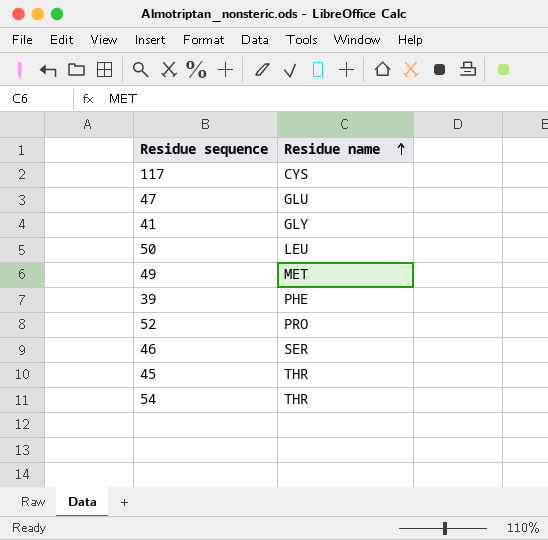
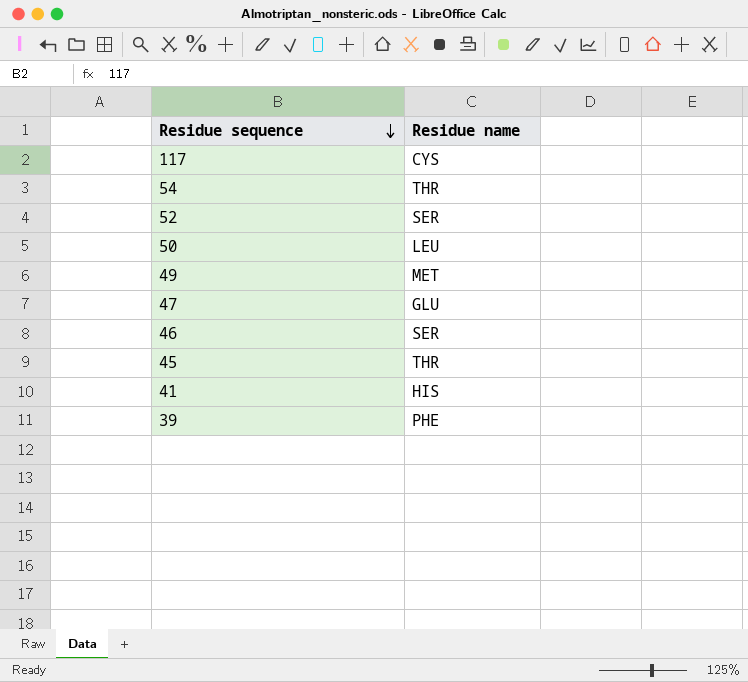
row order: Residue name ascending -> Residue sequence descending
52 | Residue name: PRO -> SER
41 | Residue name: GLY -> HIS

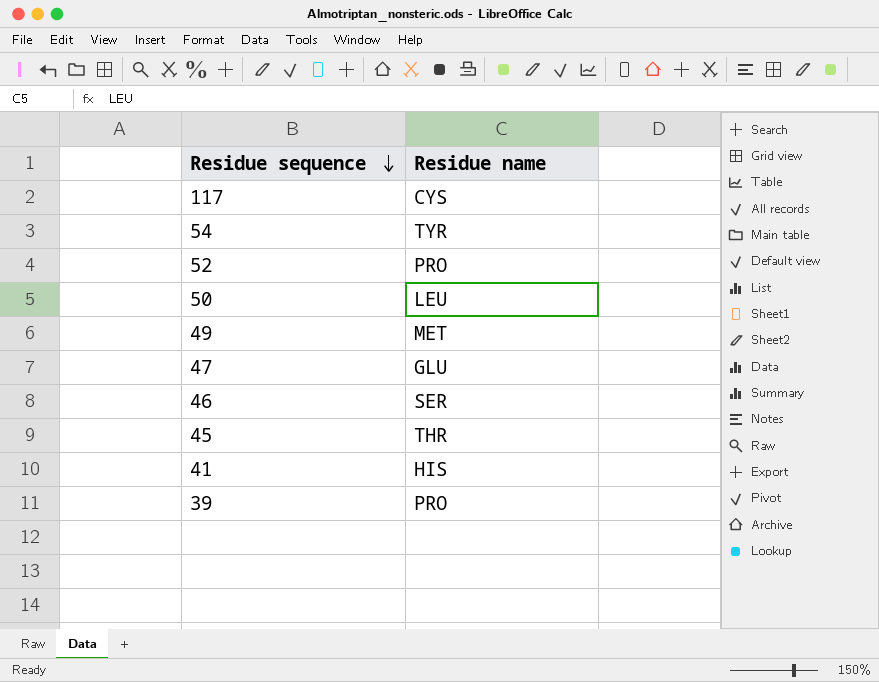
54 | Residue name: THR -> TYR
52 | Residue name: SER -> PRO
39 | Residue name: PHE -> PRO

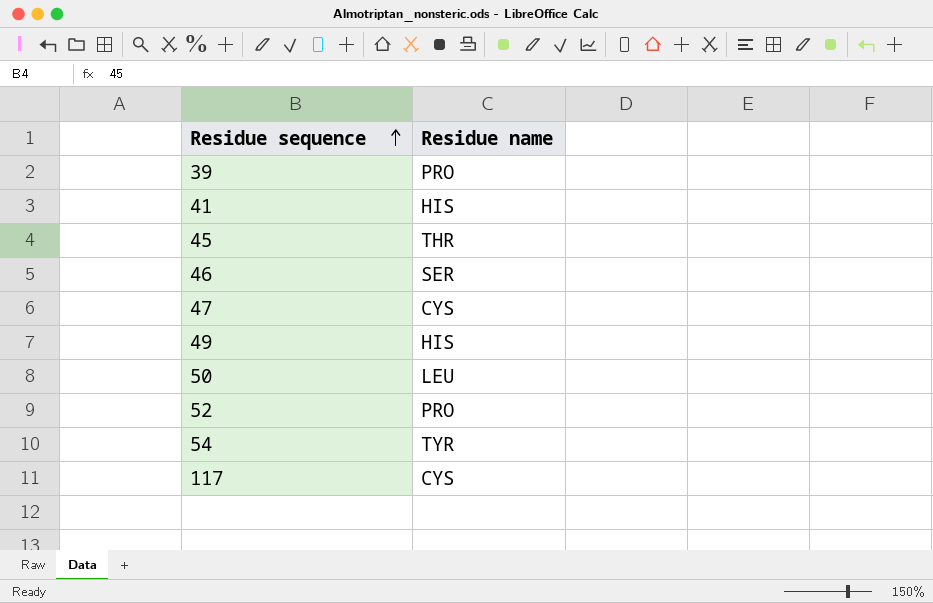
row order: Residue sequence descending -> Residue sequence ascending
47 | Residue name: GLU -> CYS
49 | Residue name: MET -> HIS

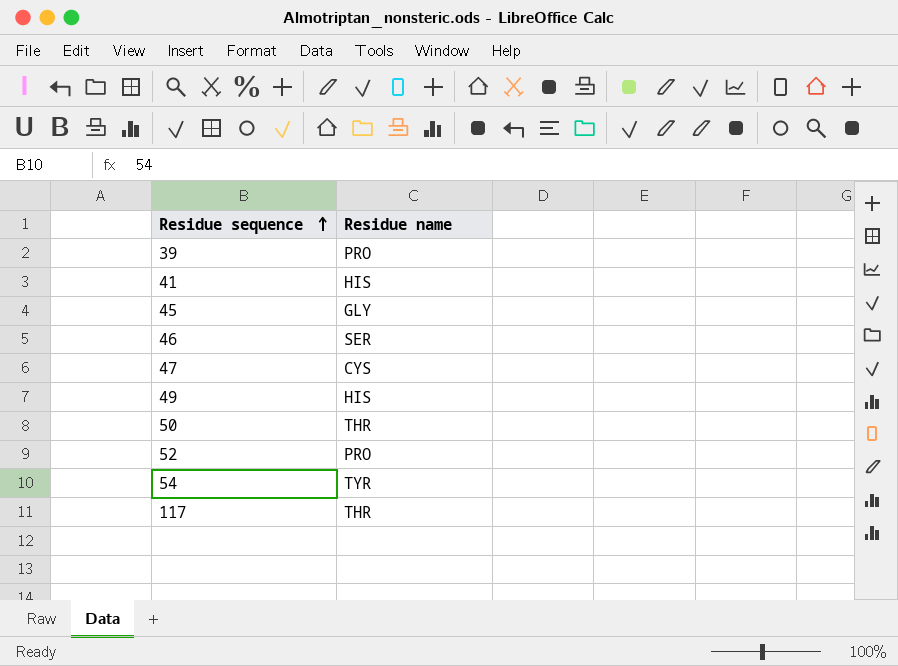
45 | Residue name: THR -> GLY
50 | Residue name: LEU -> THR
117 | Residue name: CYS -> THR

